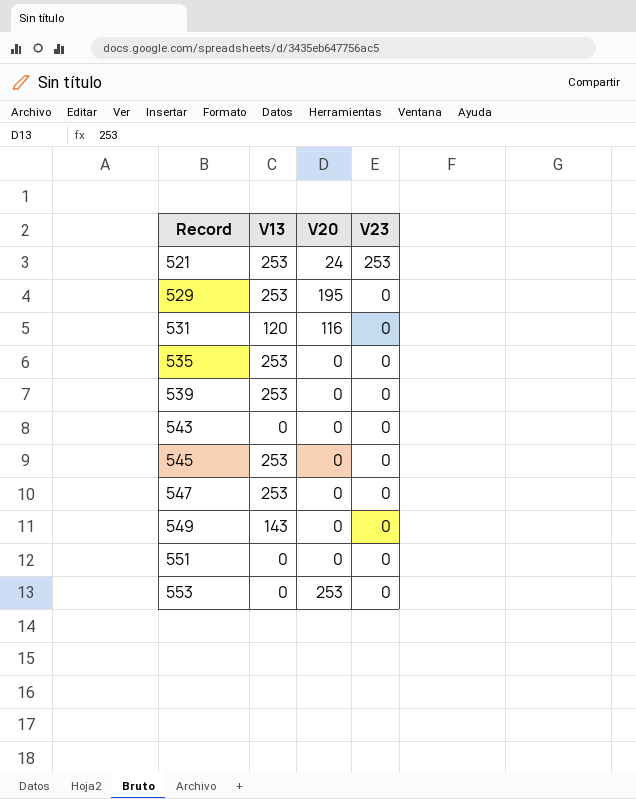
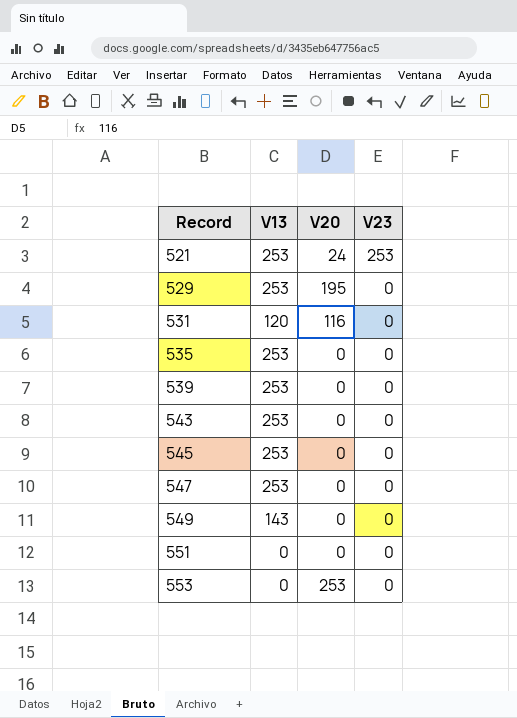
543 | V13: 0 -> 253

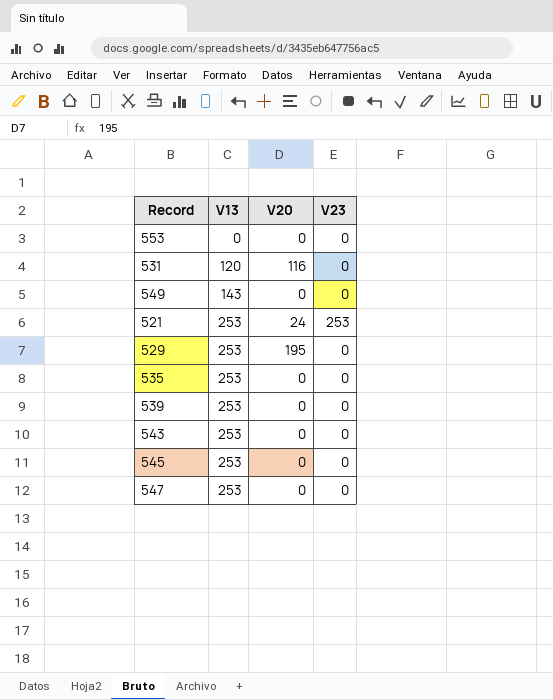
row order: Record ascending -> V13 ascending
row 551: 0 | 0 | 0 -> none
553 | V20: 253 -> 0

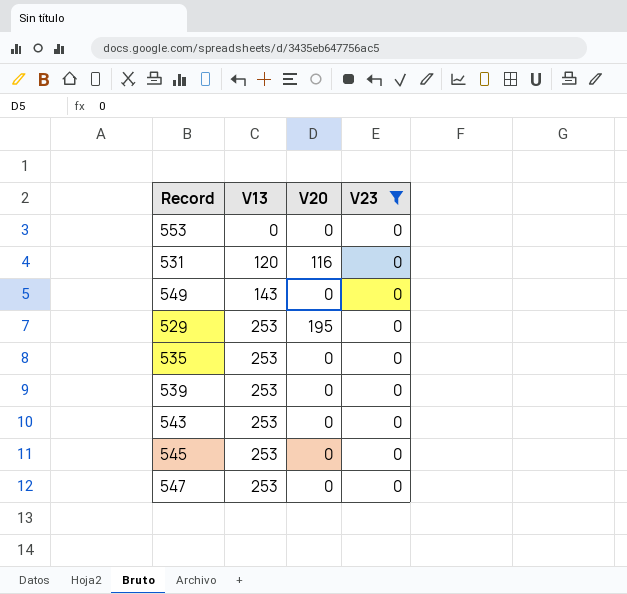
filter: none -> V23 = 0

